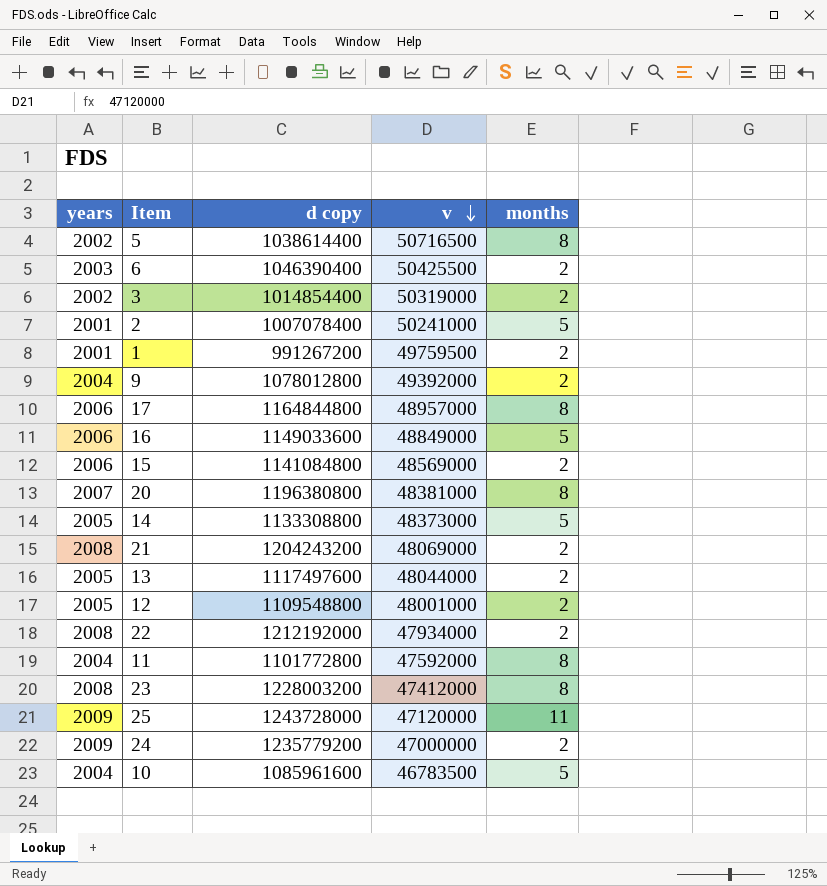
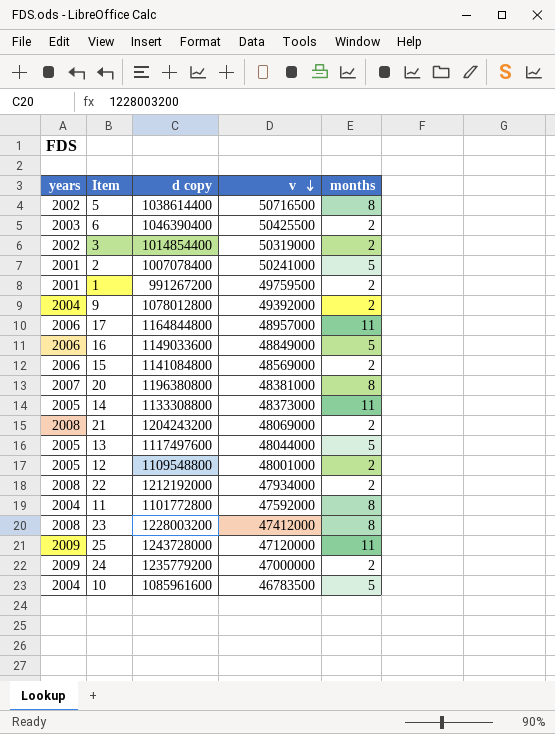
17 | months: 8 -> 11
14 | months: 5 -> 11
13 | months: 2 -> 5

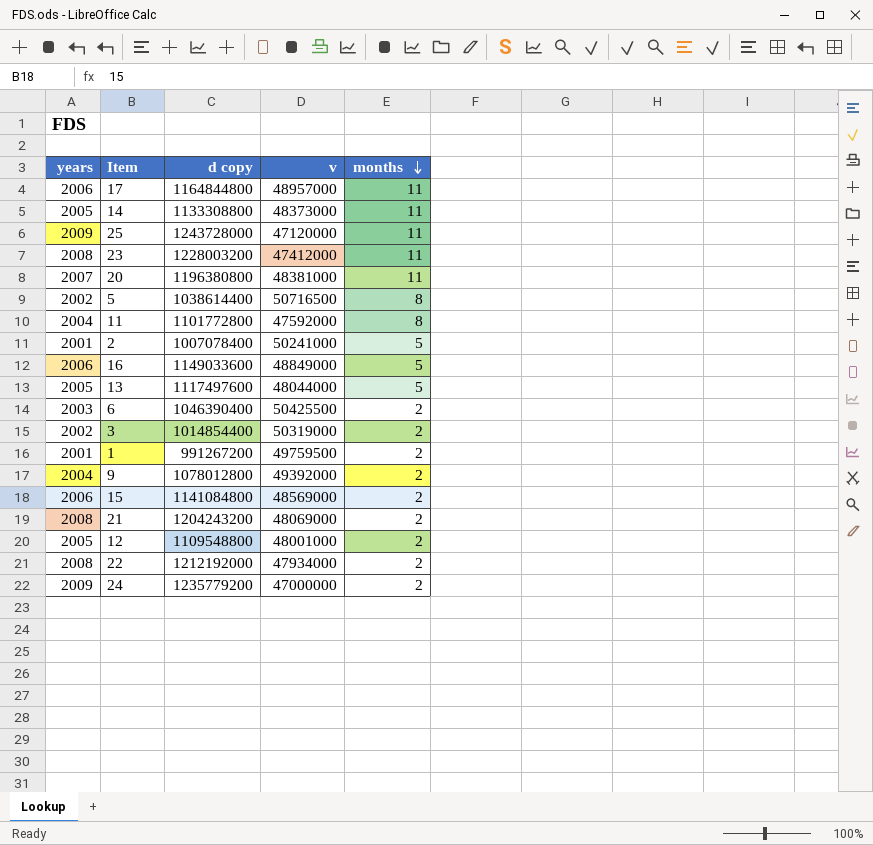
row order: v descending -> months descending
row 10: 2004 | 1085961600 | 46783500 | 5 -> none
23 | months: 8 -> 11
20 | months: 8 -> 11

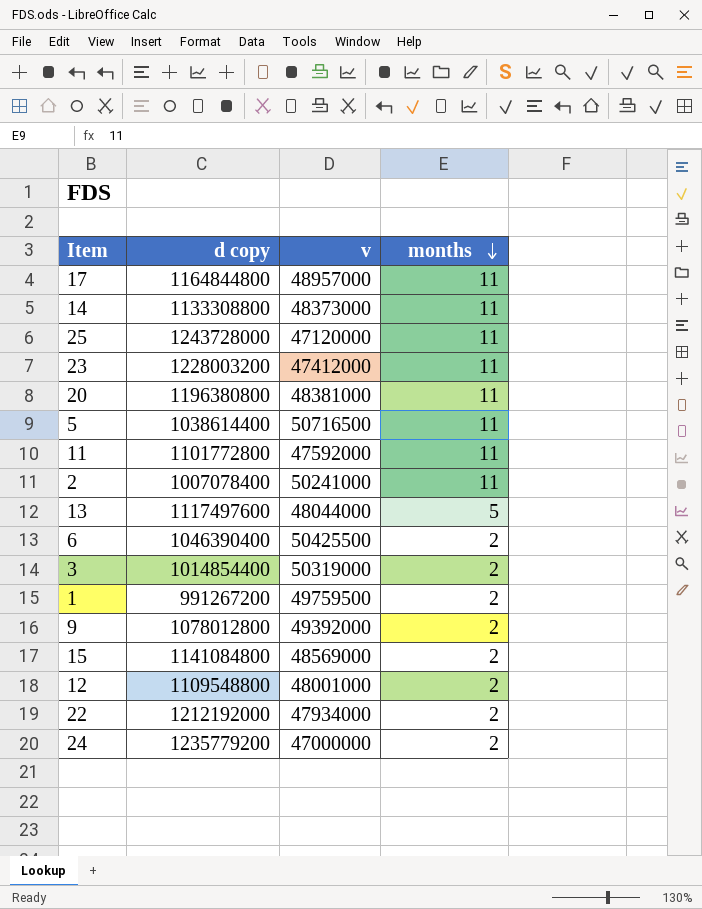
column years | position: 1 -> none
row 16: 2006 | 1149033600 | 48849000 | 5 -> none
row 21: 2008 | 1204243200 | 48069000 | 2 -> none
5 | months: 8 -> 11
11 | months: 8 -> 11
2 | months: 5 -> 11

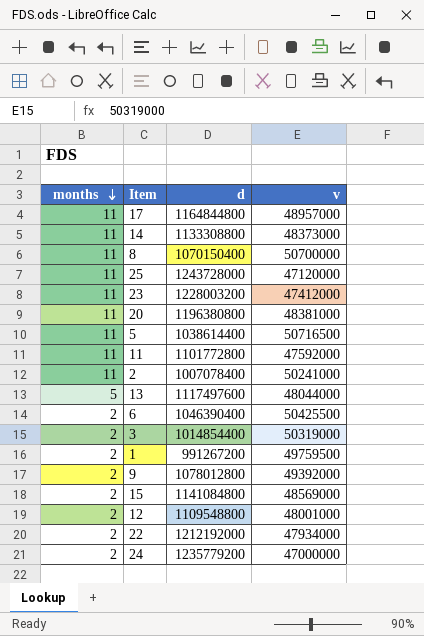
column months | position: 4 -> 1
column name: d copy -> d
row 8: none -> 11 | 1070150400 | 50700000

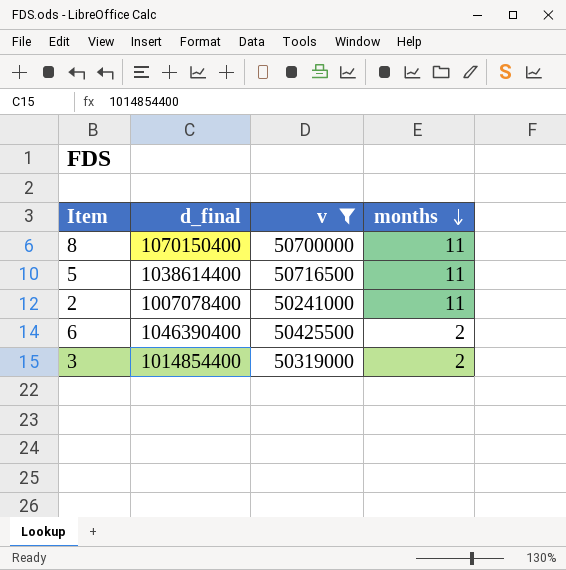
filter: none -> v >= 50241000
column name: d -> d_final
column months | position: 1 -> 4

